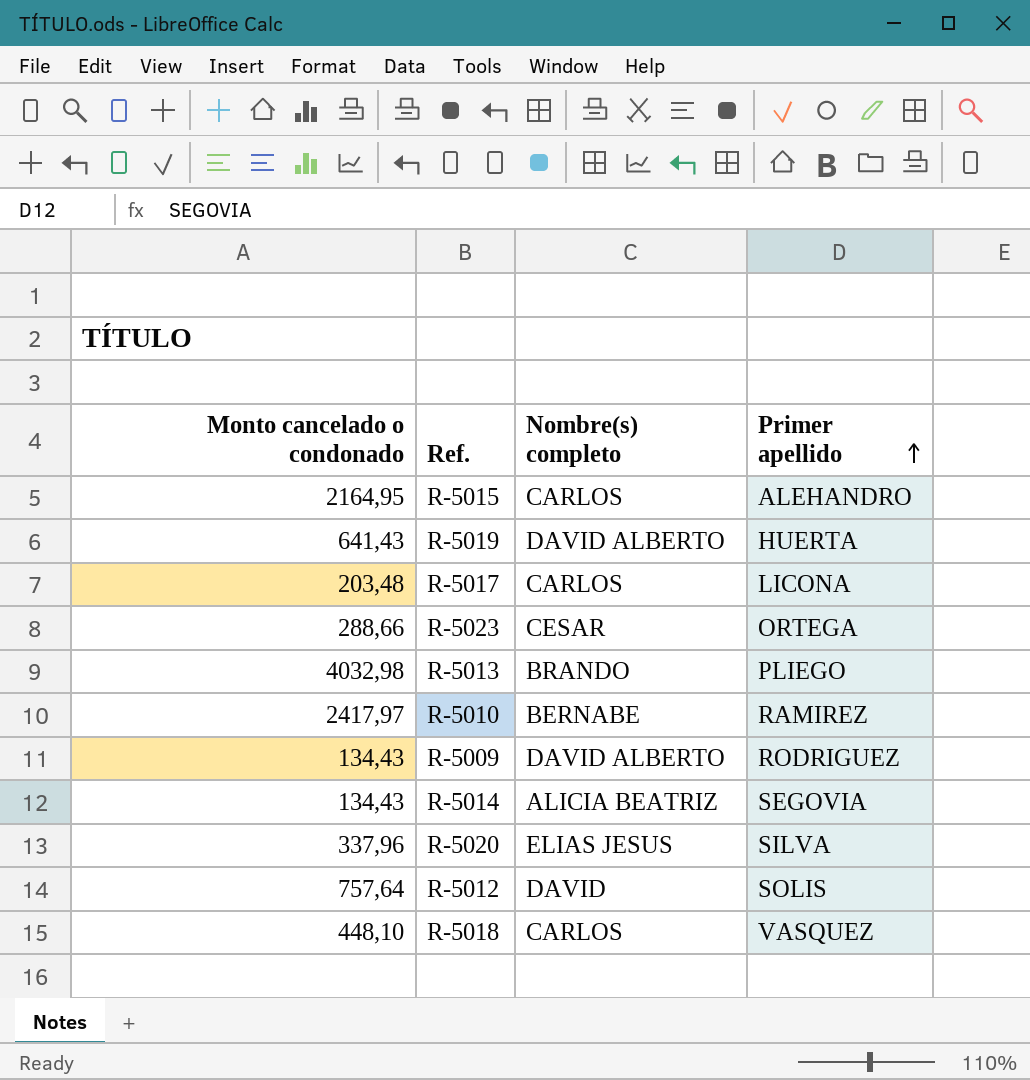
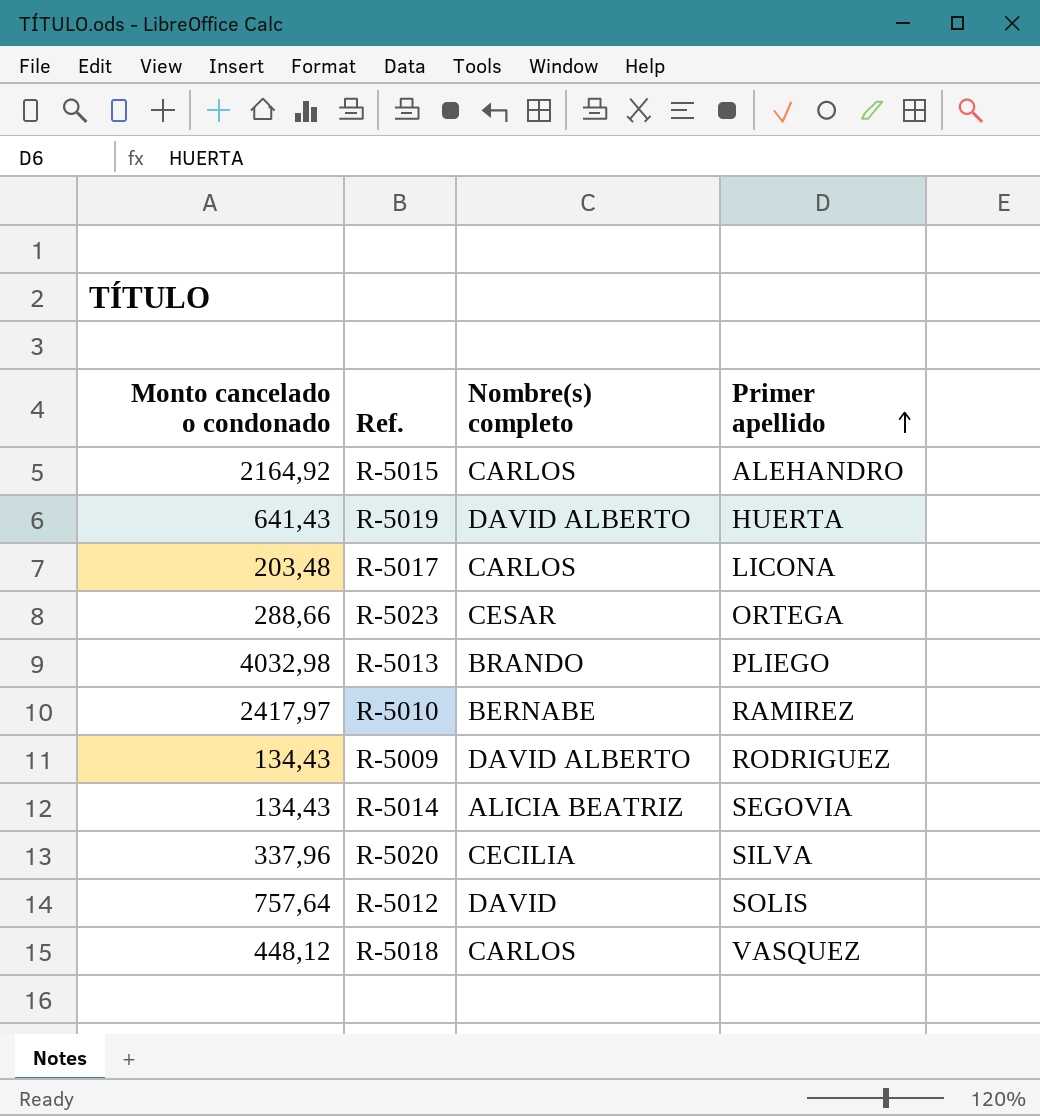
R-5015 | Monto cancelado o condonado: 2164,95 -> 2164,92
R-5020 | Nombre(s) completo: ELIAS JESUS -> CECILIA
R-5018 | Monto cancelado o condonado: 448,10 -> 448,12

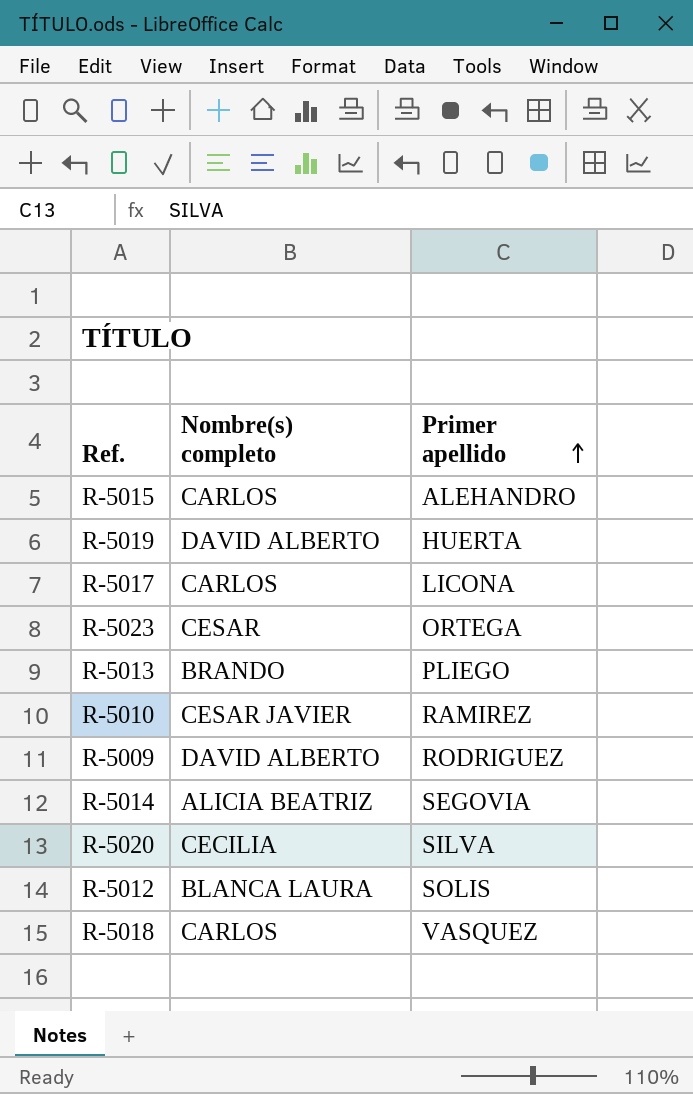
column Monto cancelado o condonado | position: 1 -> none
R-5010 | Nombre(s) completo: BERNABE -> CESAR JAVIER
R-5012 | Nombre(s) completo: DAVID -> BLANCA LAURA

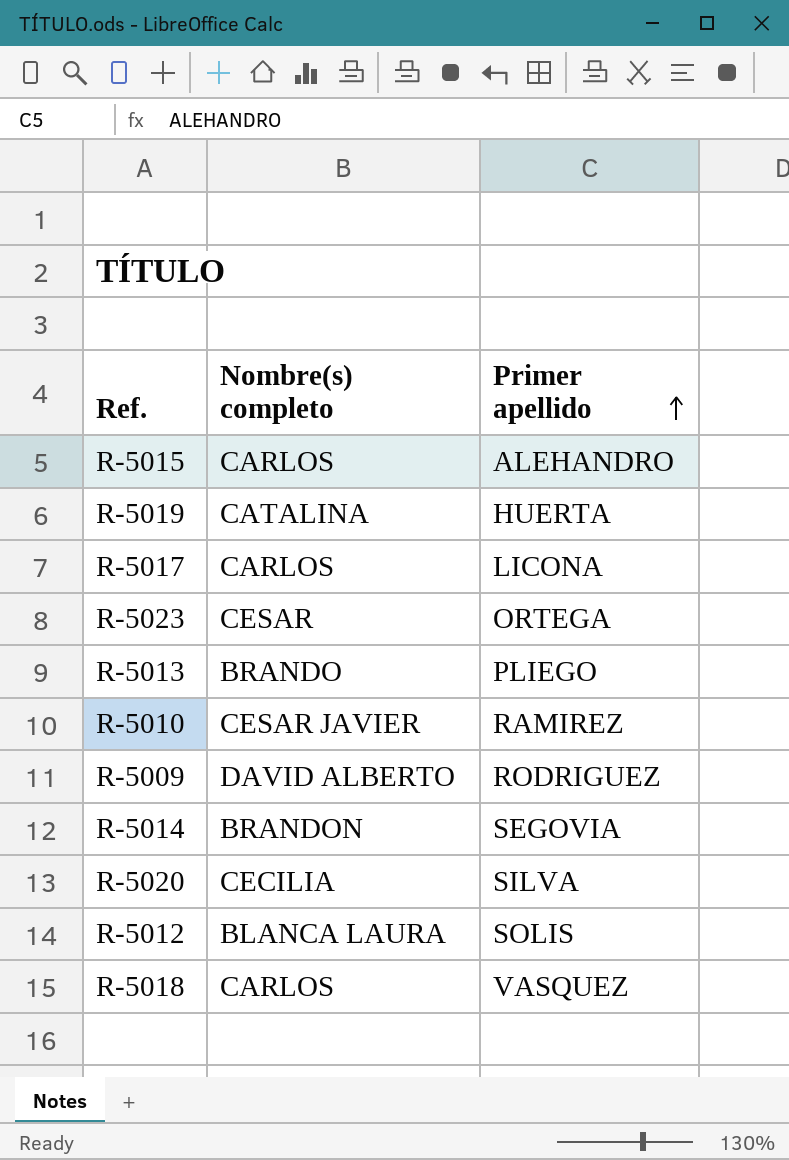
R-5019 | Nombre(s) completo: DAVID ALBERTO -> CATALINA
R-5014 | Nombre(s) completo: ALICIA BEATRIZ -> BRANDON

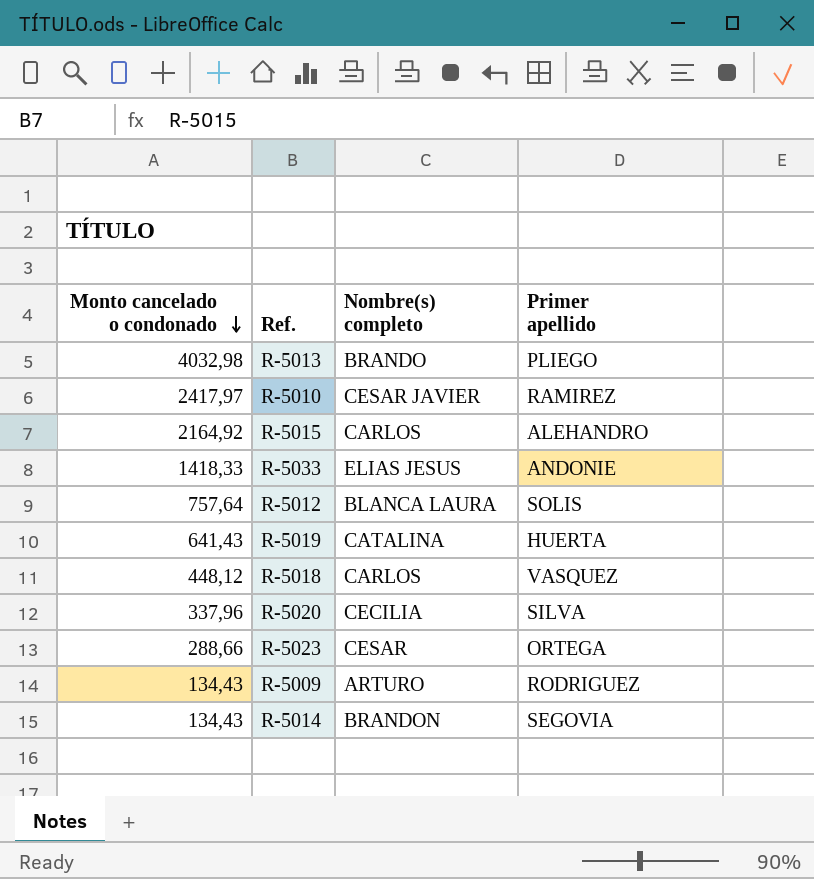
row order: Primer apellido ascending -> Monto cancelado o condonado descending
column Monto cancelado o condonado | position: none -> 1
row R-5017: CARLOS | LICONA -> none
row R-5033: none -> 1418,33 | ELIAS JESUS | ANDONIE
R-5009 | Nombre(s) completo: DAVID ALBERTO -> ARTURO

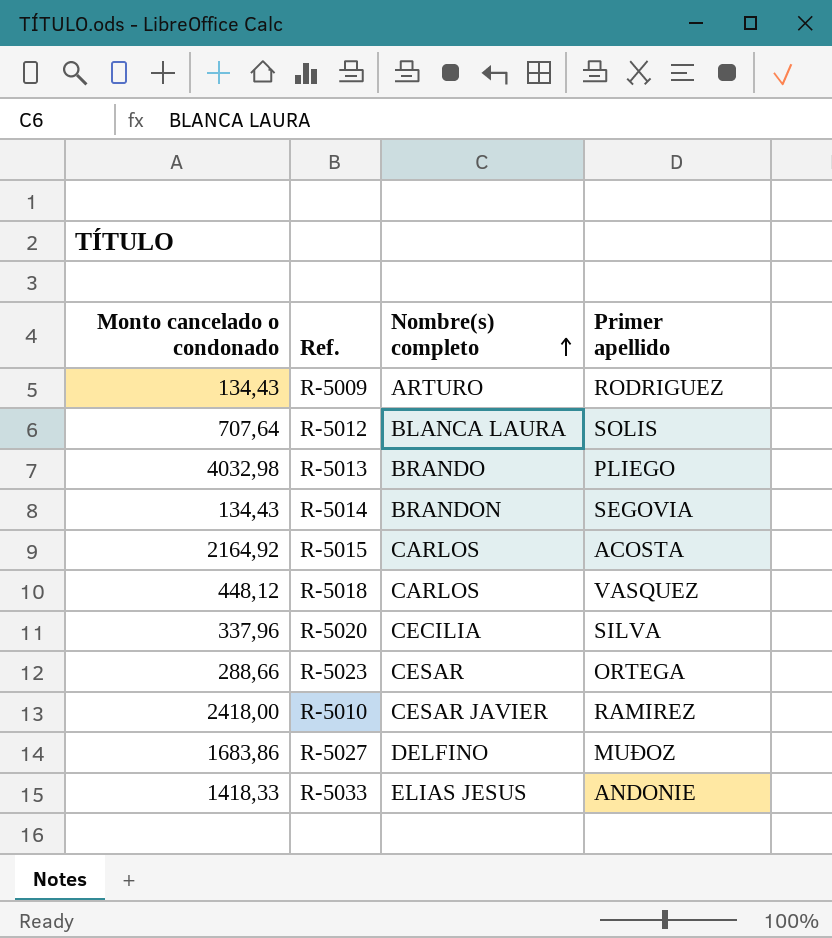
row order: Monto cancelado o condonado descending -> Nombre(s) completo ascending
row R-5019: 641,43 | CATALINA | HUERTA -> none
R-5012 | Monto cancelado o condonado: 757,64 -> 707,64
R-5015 | Primer apellido: ALEHANDRO -> ACOSTA
R-5010 | Monto cancelado o condonado: 2417,97 -> 2418,00
row R-5027: none -> 1683,86 | DELFINO | MUÐOZ

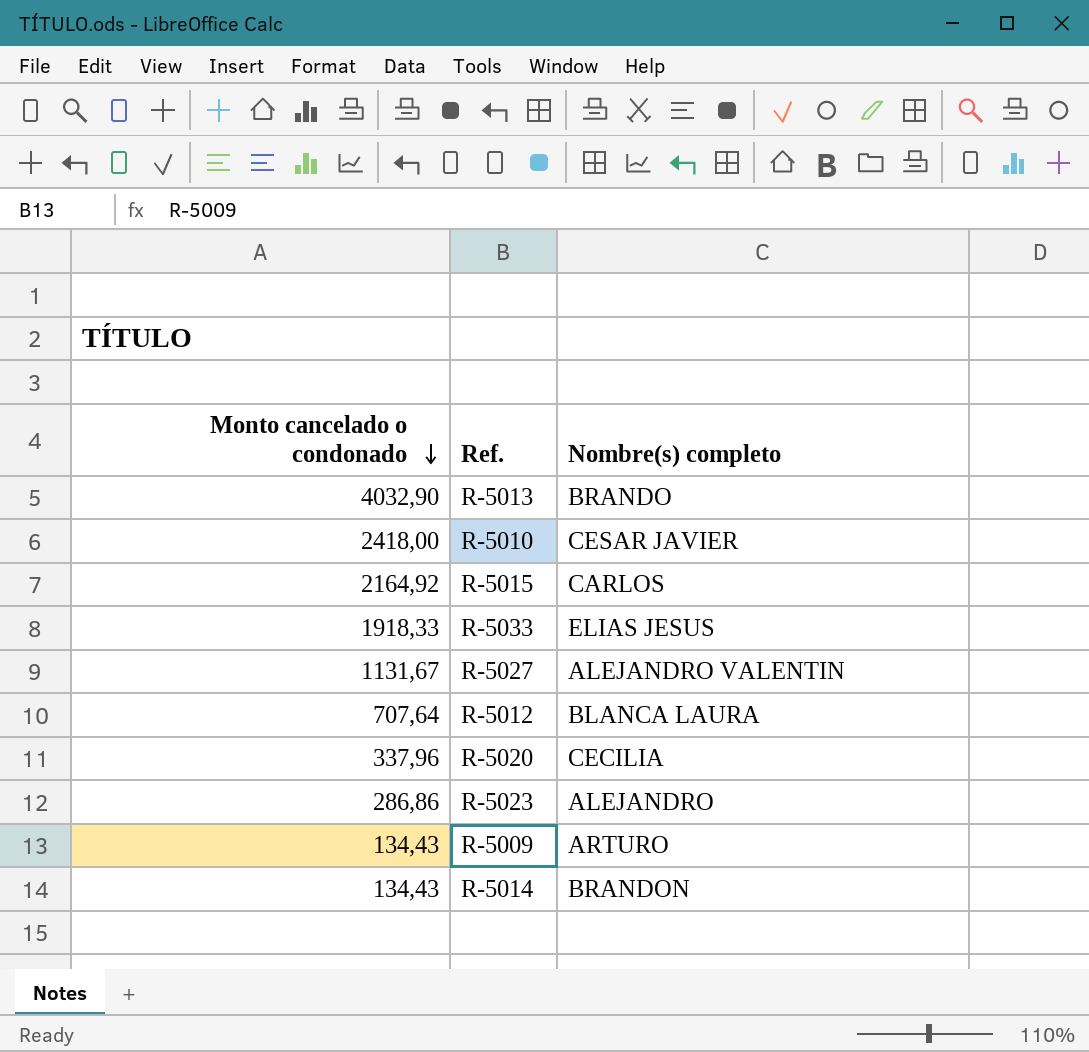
row order: Nombre(s) completo ascending -> Monto cancelado o condonado descending
column Primer apellido | position: 4 -> none
row R-5018: 448,12 | CARLOS | VASQUEZ -> none
R-5013 | Monto cancelado o condonado: 4032,98 -> 4032,90
R-5033 | Monto cancelado o condonado: 1418,33 -> 1918,33
R-5027 | Monto cancelado o condonado: 1683,86 -> 1131,67
R-5027 | Nombre(s) completo: DELFINO -> ALEJANDRO VALENTIN
R-5023 | Monto cancelado o condonado: 288,66 -> 286,86
R-5023 | Nombre(s) completo: CESAR -> ALEJANDRO

